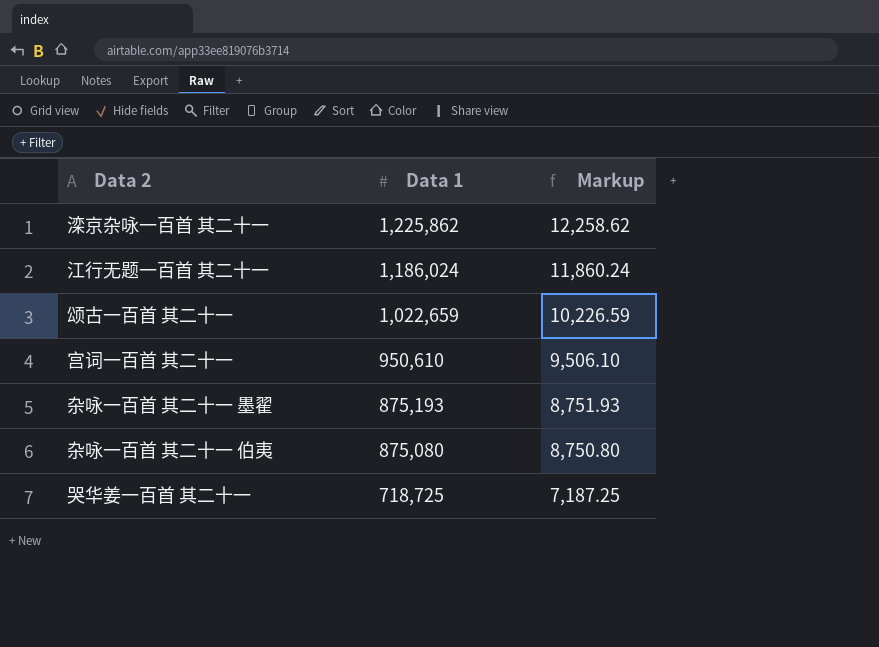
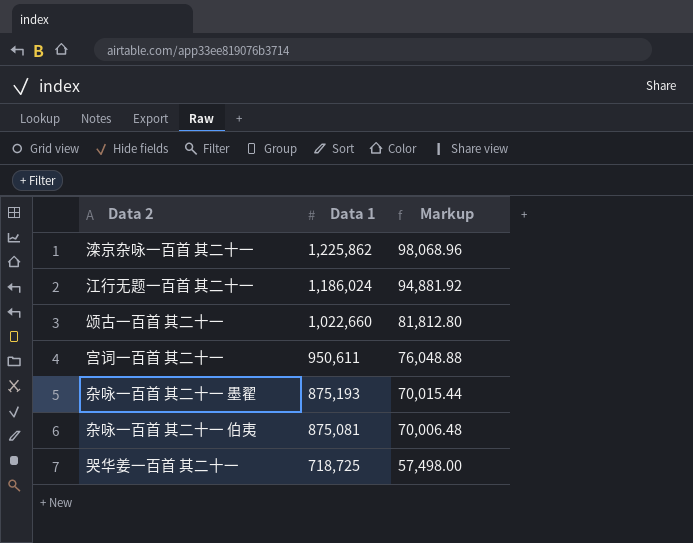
column Markup | formula: [Data 1] * 0.01 -> [Data 1] * 0.08
颂古一百首 其二十一 | Data 1: 1,022,659 -> 1,022,660
宫词一百首 其二十一 | Data 1: 950,610 -> 950,611
杂咏一百首 其二十一 伯夷 | Data 1: 875,080 -> 875,081

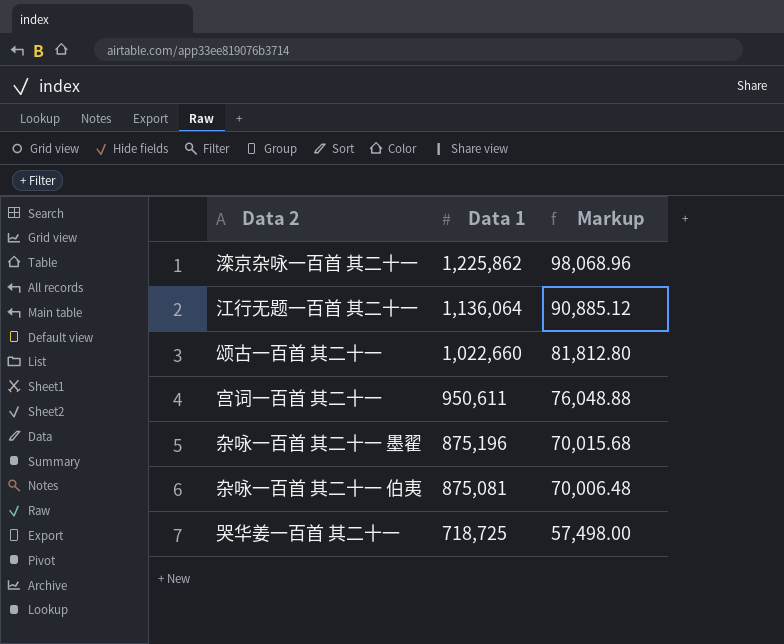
江行无题一百首 其二十一 | Data 1: 1,186,024 -> 1,136,064
江行无题一百首 其二十一 | Markup: 94,881.92 -> 90,885.12
杂咏一百首 其二十一 墨翟 | Data 1: 875,193 -> 875,196
杂咏一百首 其二十一 墨翟 | Markup: 70,015.44 -> 70,015.68

